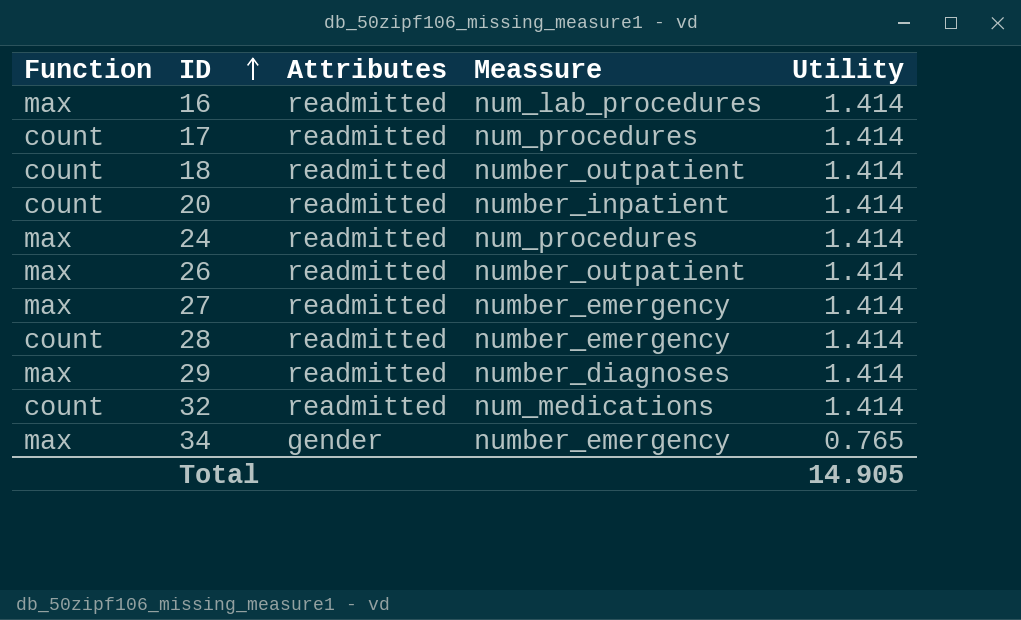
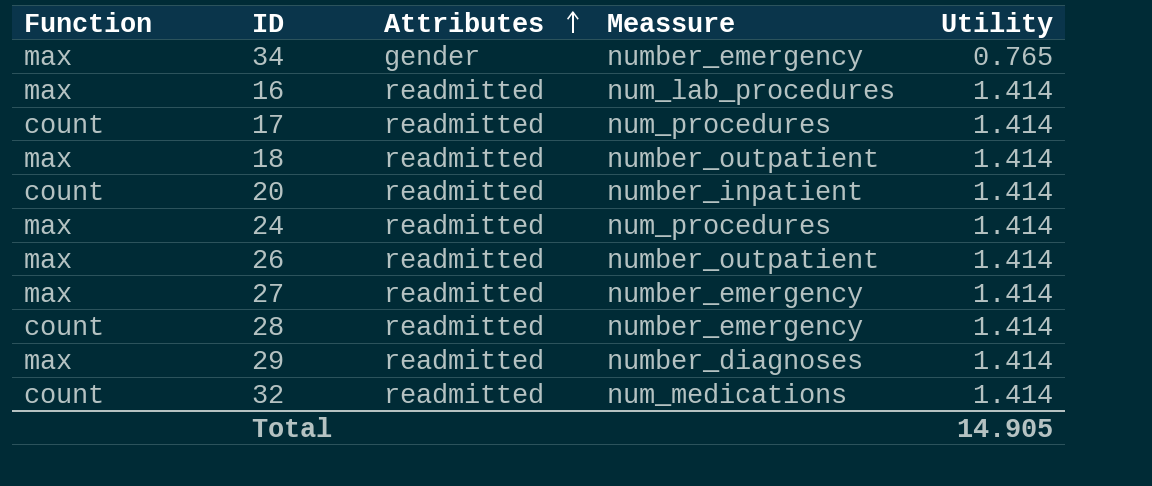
row order: ID ascending -> Attributes ascending
18 | Function: count -> max

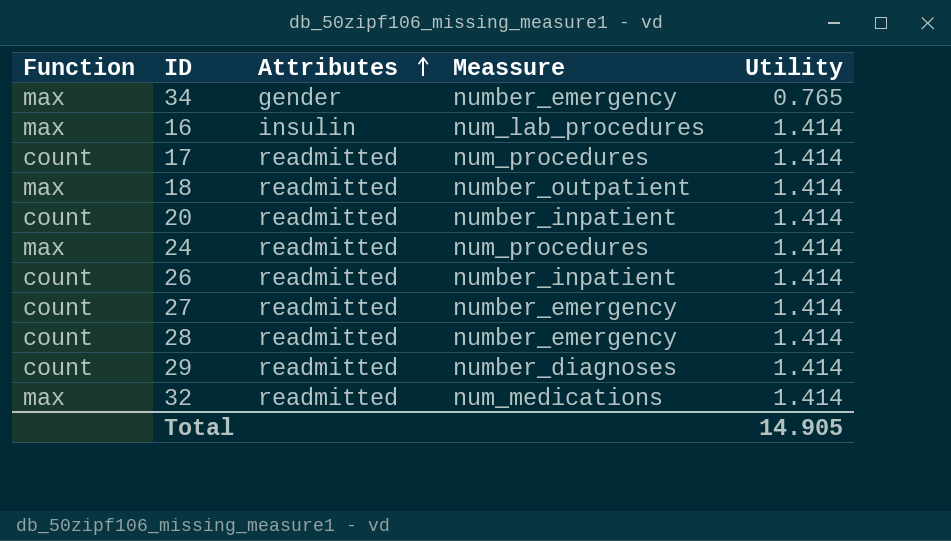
16 | Attributes: readmitted -> insulin
26 | Function: max -> count
26 | Meassure: number_outpatient -> number_inpatient
27 | Function: max -> count
29 | Function: max -> count
32 | Function: count -> max

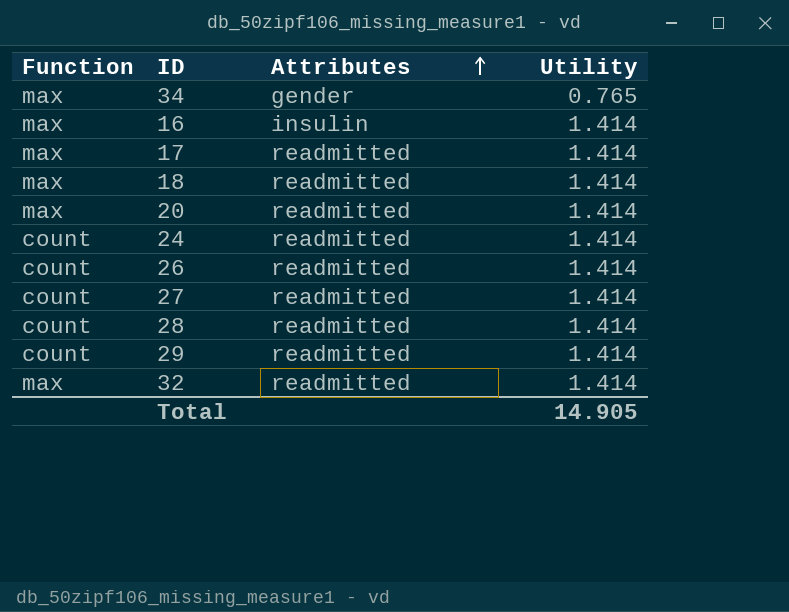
column Meassure | position: 4 -> none
17 | Function: count -> max
20 | Function: count -> max
24 | Function: max -> count

